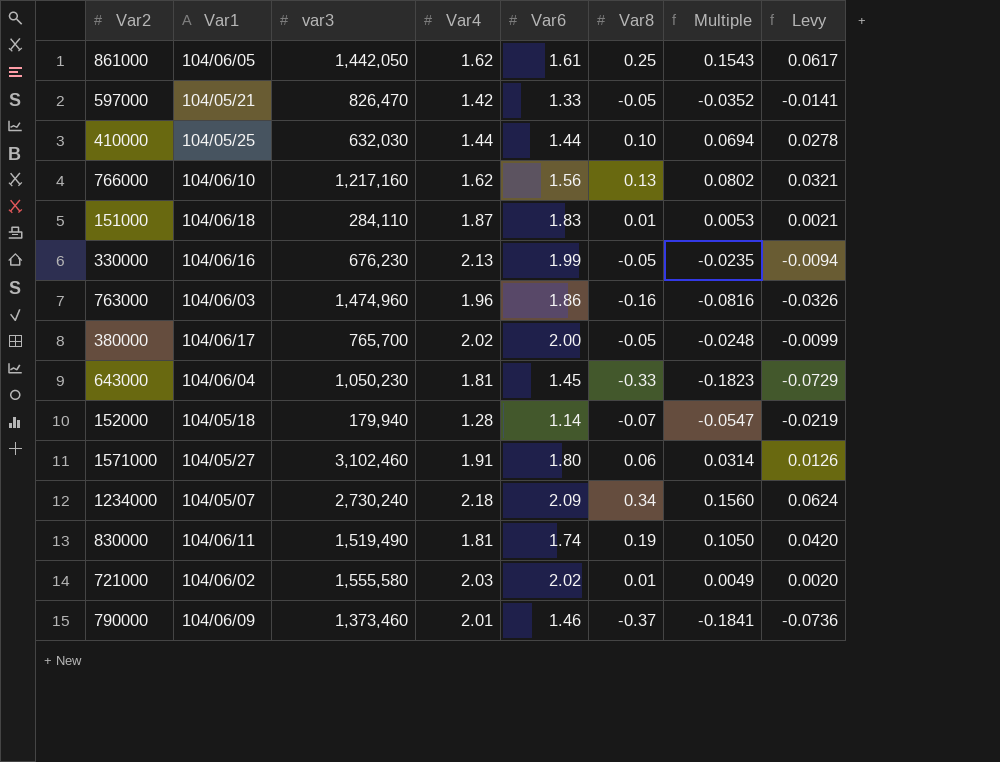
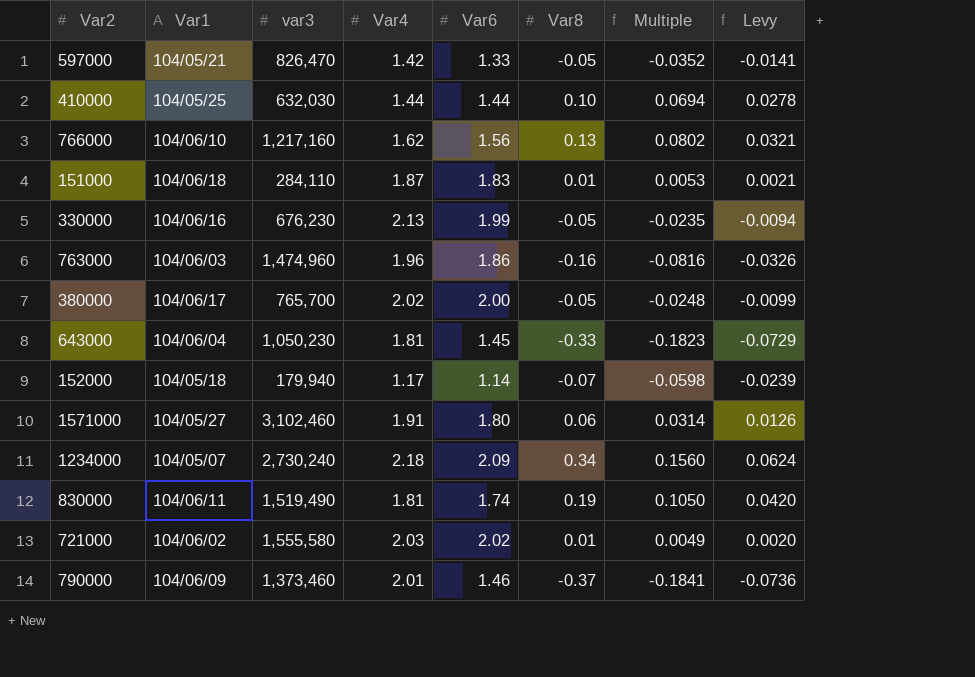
row 861000: 104/06/05 | 1,442,050 | 1.62 | 1.61 | 0.25 | 0.1543 | 0.0617 -> none
152000 | Var4: 1.28 -> 1.17
152000 | Multiple: -0.0547 -> -0.0598
152000 | Levy: -0.0219 -> -0.0239

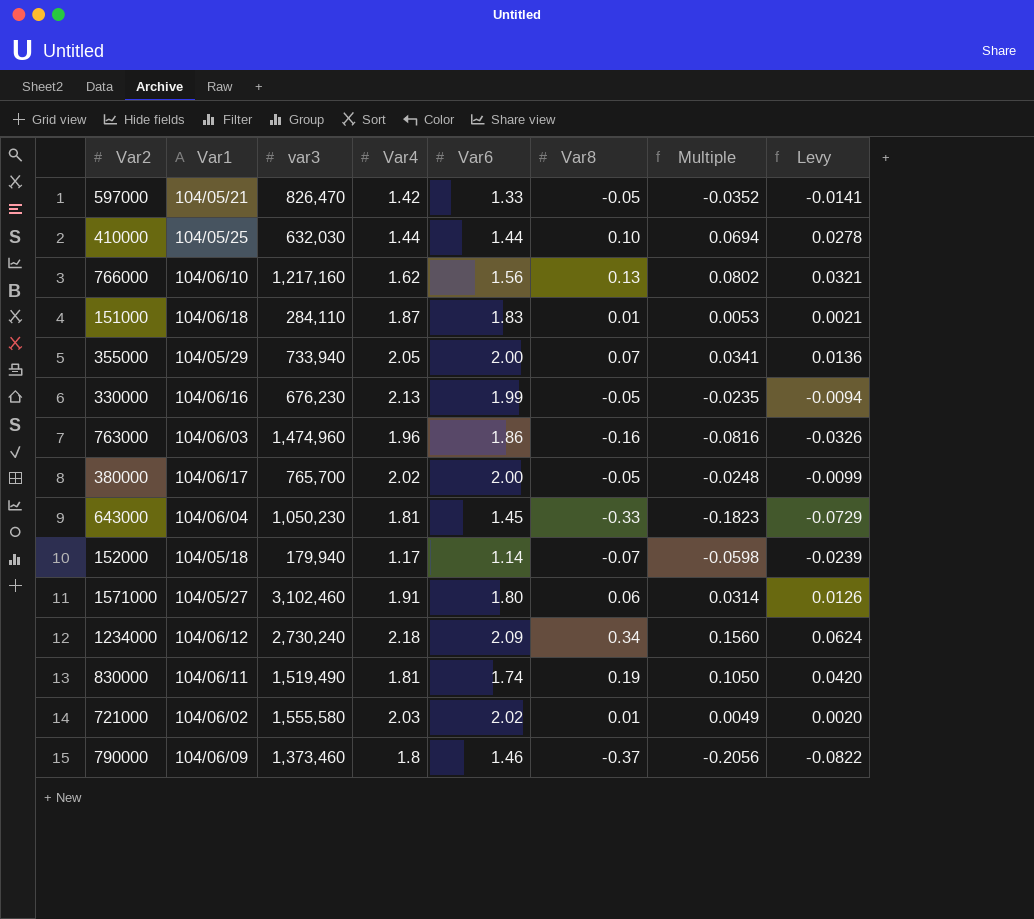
row 355000: none -> 104/05/29 | 733,940 | 2.05 | 2.00 | 0.07 | 0.0341 | 0.0136
1234000 | Var1: 104/05/07 -> 104/06/12
790000 | Var4: 2.01 -> 1.8
790000 | Multiple: -0.1841 -> -0.2056
790000 | Levy: -0.0736 -> -0.0822

